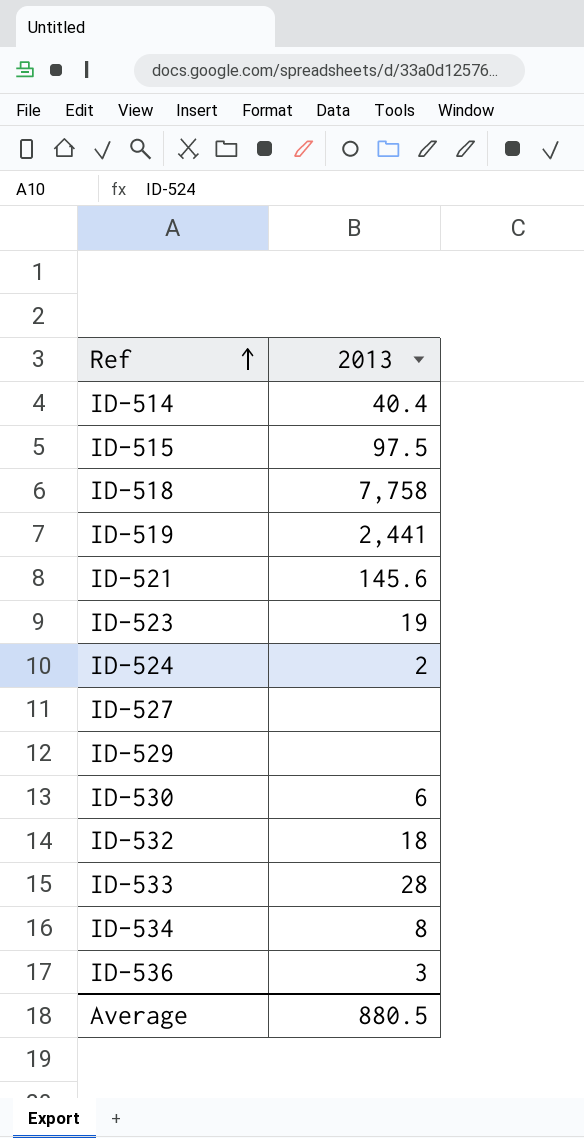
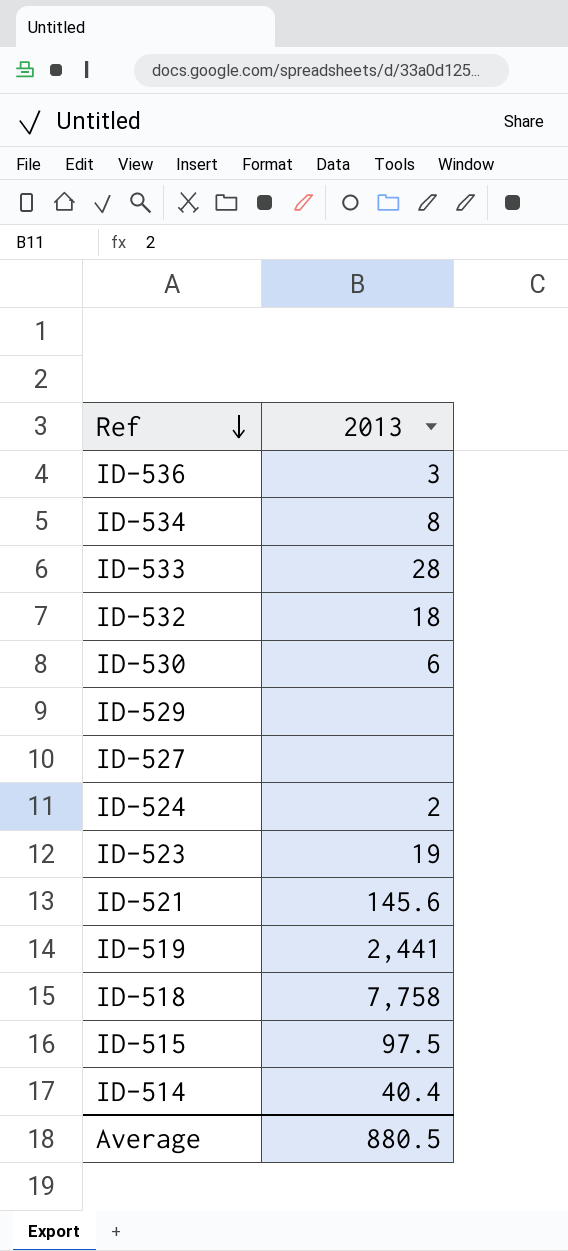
row order: Ref ascending -> Ref descending

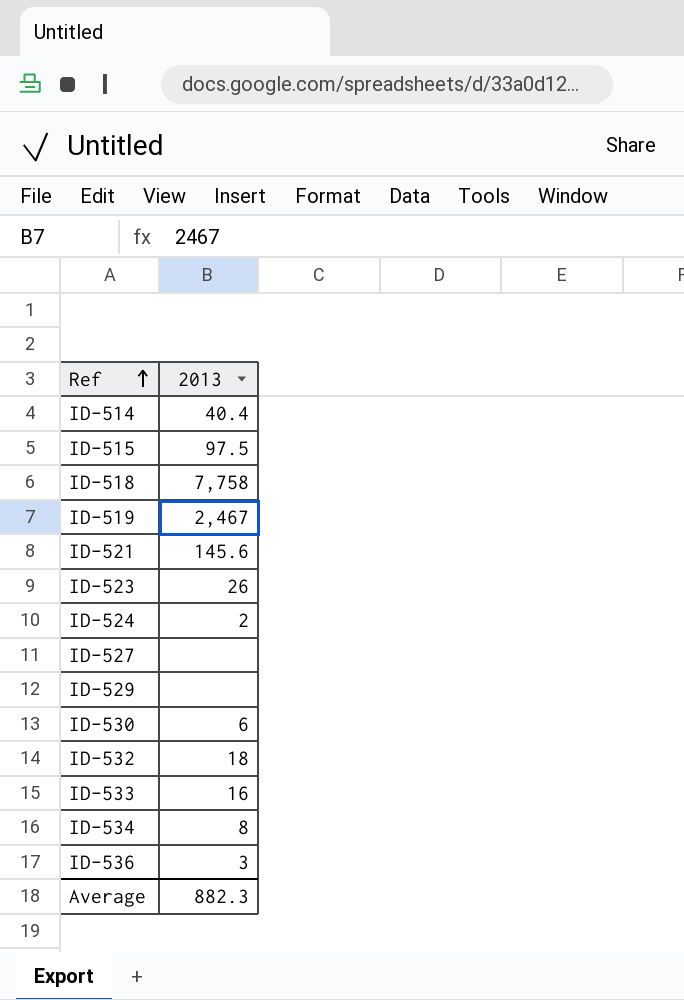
row order: Ref descending -> Ref ascending
ID-519 | 2013: 2,441 -> 2,467
ID-523 | 2013: 19 -> 26
ID-533 | 2013: 28 -> 16
Average | 2013: 880.5 -> 882.3

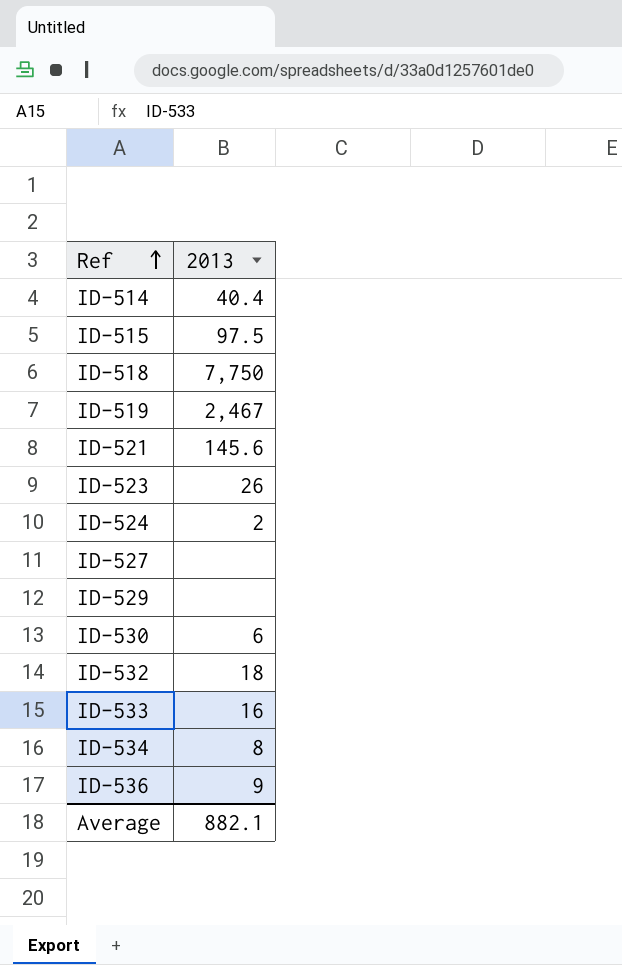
ID-518 | 2013: 7,758 -> 7,750
ID-536 | 2013: 3 -> 9
Average | 2013: 882.3 -> 882.1

